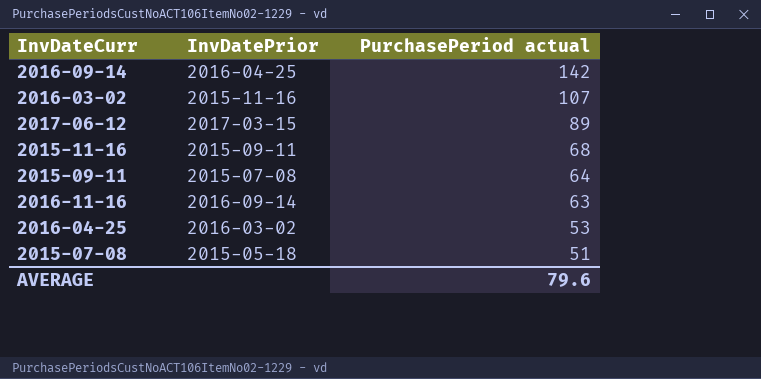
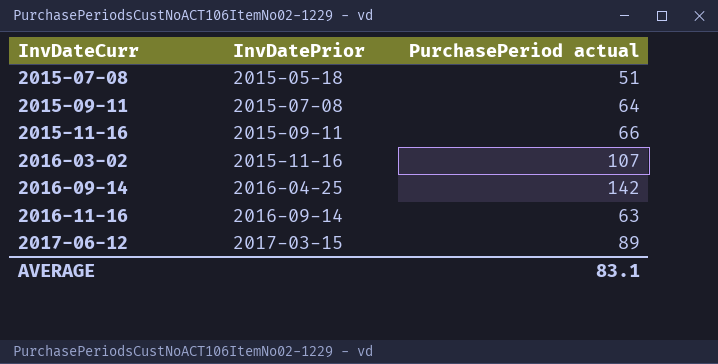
row order: PurchasePeriod actual descending -> InvDateCurr ascending
row 2016-04-25: 2016-03-02 | 53 -> none
2015-11-16 | PurchasePeriod actual: 68 -> 66
AVERAGE | PurchasePeriod actual: 79.6 -> 83.1

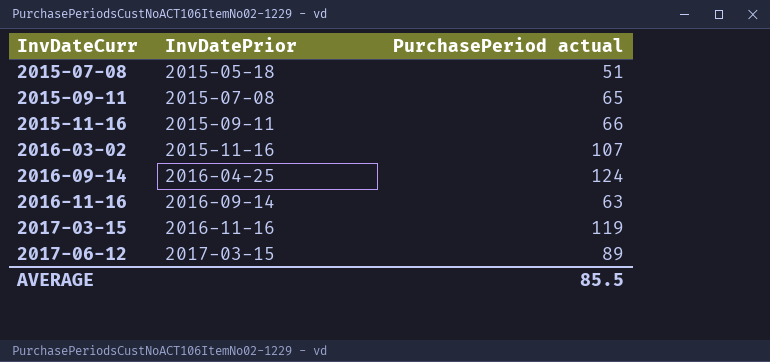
2015-09-11 | PurchasePeriod actual: 64 -> 65
2016-09-14 | PurchasePeriod actual: 142 -> 124
row 2017-03-15: none -> 2016-11-16 | 119
AVERAGE | PurchasePeriod actual: 83.1 -> 85.5

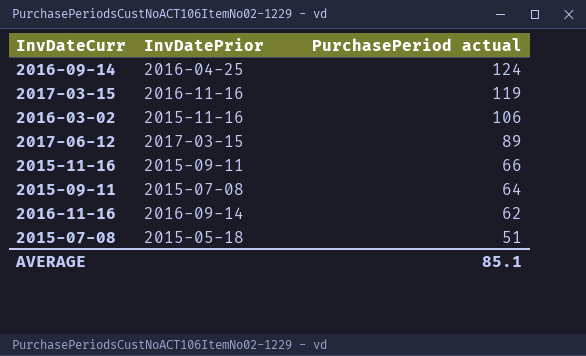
row order: InvDateCurr ascending -> PurchasePeriod actual descending
2016-03-02 | PurchasePeriod actual: 107 -> 106
2015-09-11 | PurchasePeriod actual: 65 -> 64
2016-11-16 | PurchasePeriod actual: 63 -> 62
AVERAGE | PurchasePeriod actual: 85.5 -> 85.1

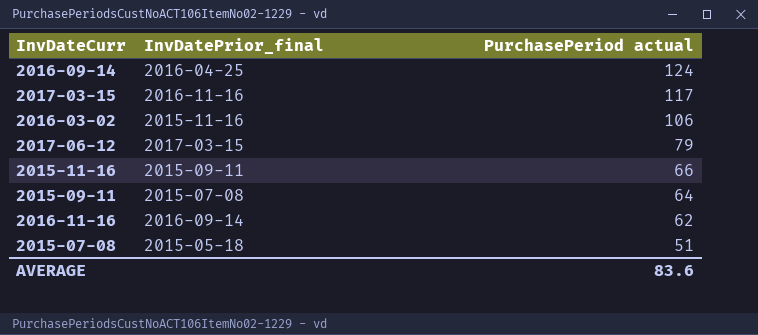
column name: InvDatePrior -> InvDatePrior_final
2017-03-15 | PurchasePeriod actual: 119 -> 117
2017-06-12 | PurchasePeriod actual: 89 -> 79
AVERAGE | PurchasePeriod actual: 85.1 -> 83.6

